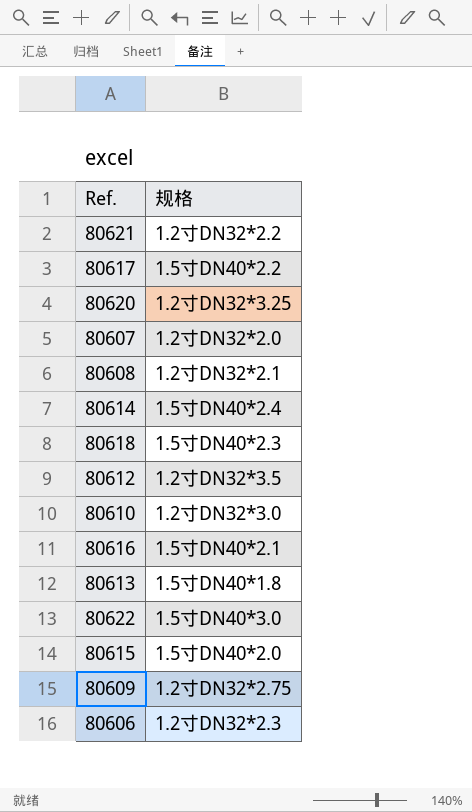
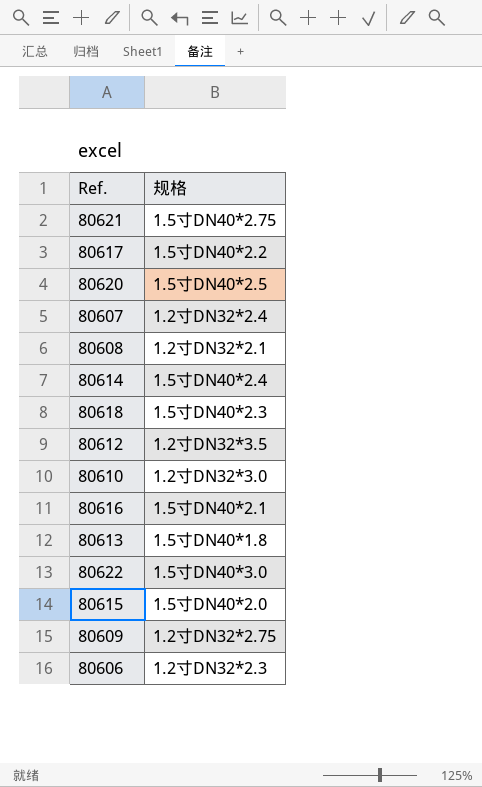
80621 | 规格: 1.2寸DN32*2.2 -> 1.5寸DN40*2.75
80620 | 规格: 1.2寸DN32*3.25 -> 1.5寸DN40*2.5
80607 | 规格: 1.2寸DN32*2.0 -> 1.2寸DN32*2.4

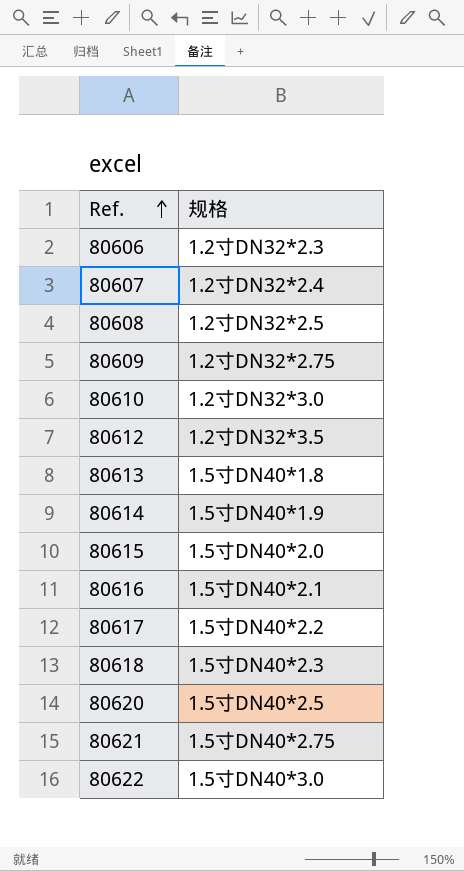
row order: none -> Ref. ascending
80608 | 规格: 1.2寸DN32*2.1 -> 1.2寸DN32*2.5
80614 | 规格: 1.5寸DN40*2.4 -> 1.5寸DN40*1.9

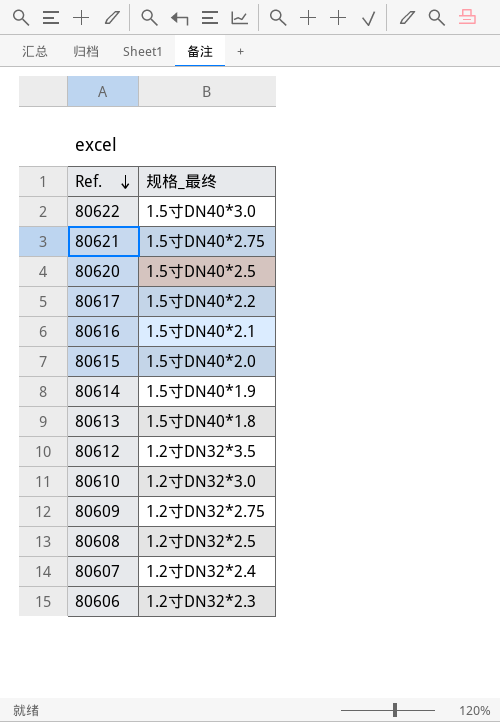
row order: Ref. ascending -> Ref. descending
column name: 规格 -> 规格_最终
row 80618: 1.5寸DN40*2.3 -> none

